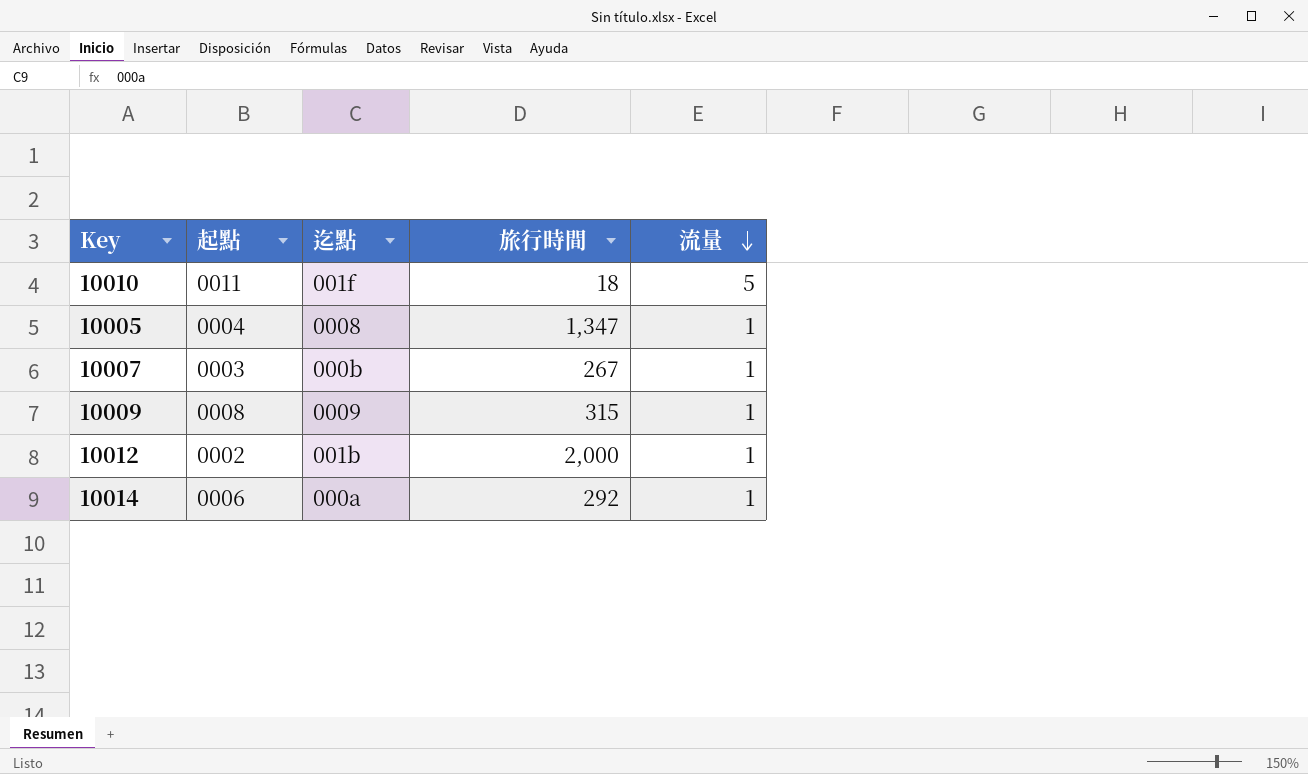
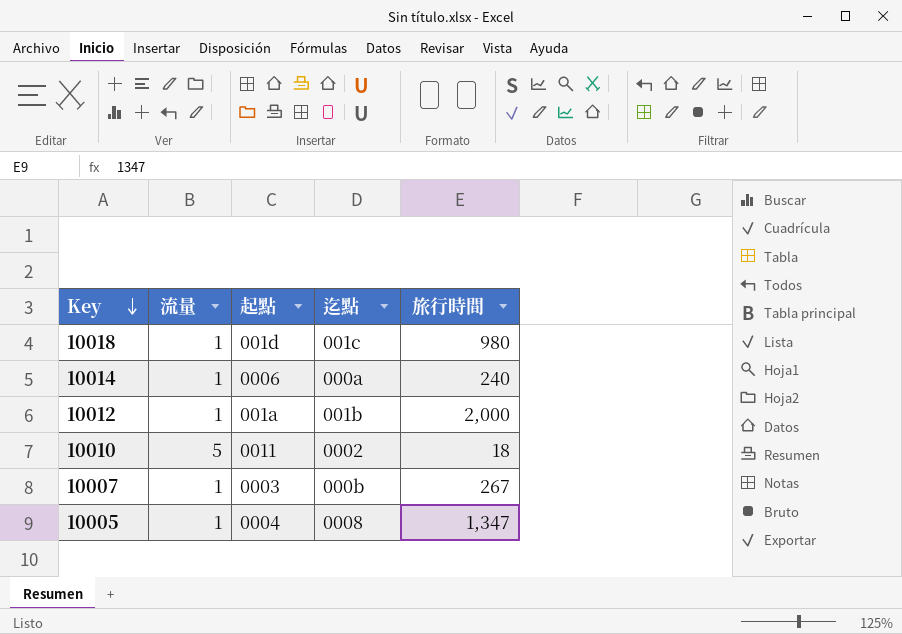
row order: 流量 descending -> Key descending
column 流量 | position: 5 -> 2
row 10009: 0008 | 0009 | 315 | 1 -> none
row 10018: none -> 1 | 001d | 001c | 980
10014 | 旅行時間: 292 -> 240
10012 | 起點: 0002 -> 001a
10010 | 迄點: 001f -> 0002

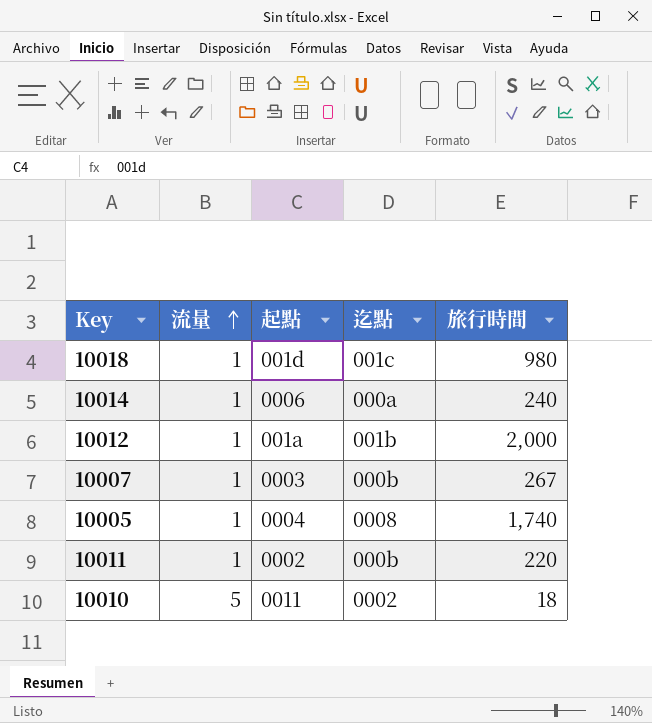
row order: Key descending -> 流量 ascending
10005 | 旅行時間: 1,347 -> 1,740
row 10011: none -> 1 | 0002 | 000b | 220

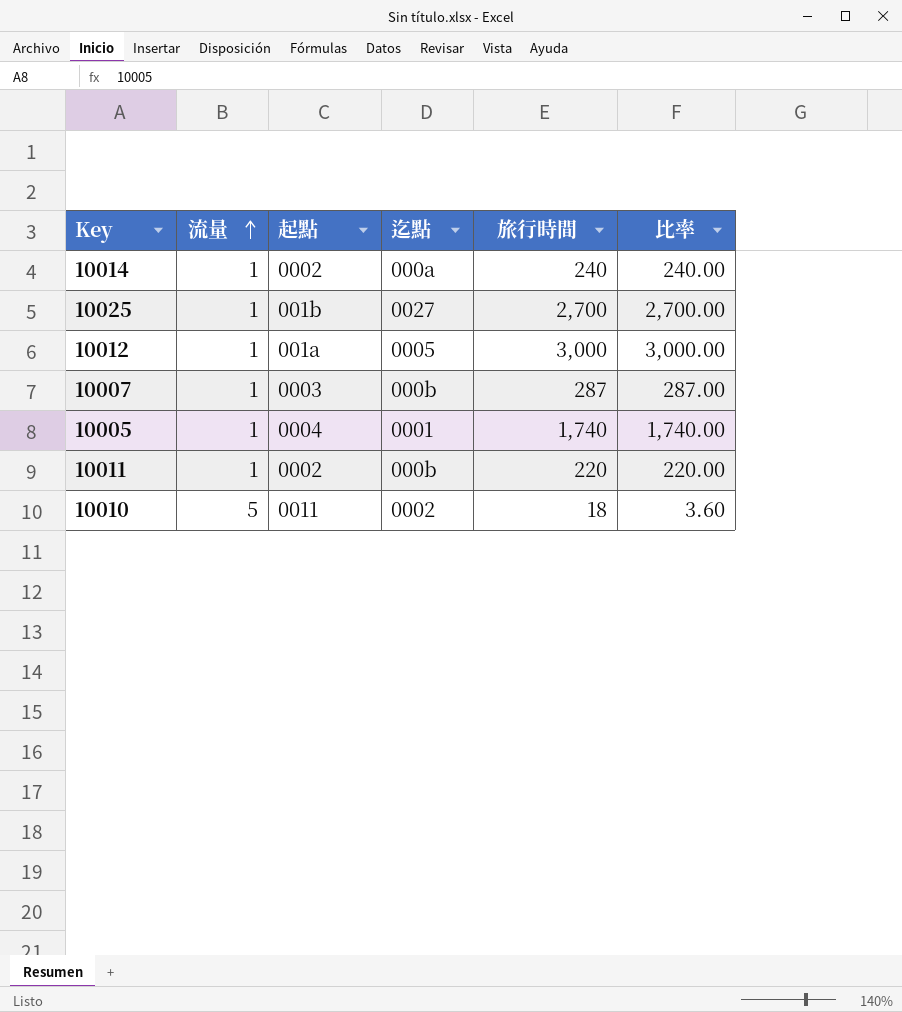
column 比率 | formula: none -> [旅行時間] / [流量]
row 10018: 1 | 001d | 001c | 980 -> none
10014 | 起點: 0006 -> 0002
row 10025: none -> 1 | 001b | 0027 | 2,700 | 2,700.00
10012 | 迄點: 001b -> 0005
10012 | 旅行時間: 2,000 -> 3,000
10007 | 旅行時間: 267 -> 287
10005 | 迄點: 0008 -> 0001

